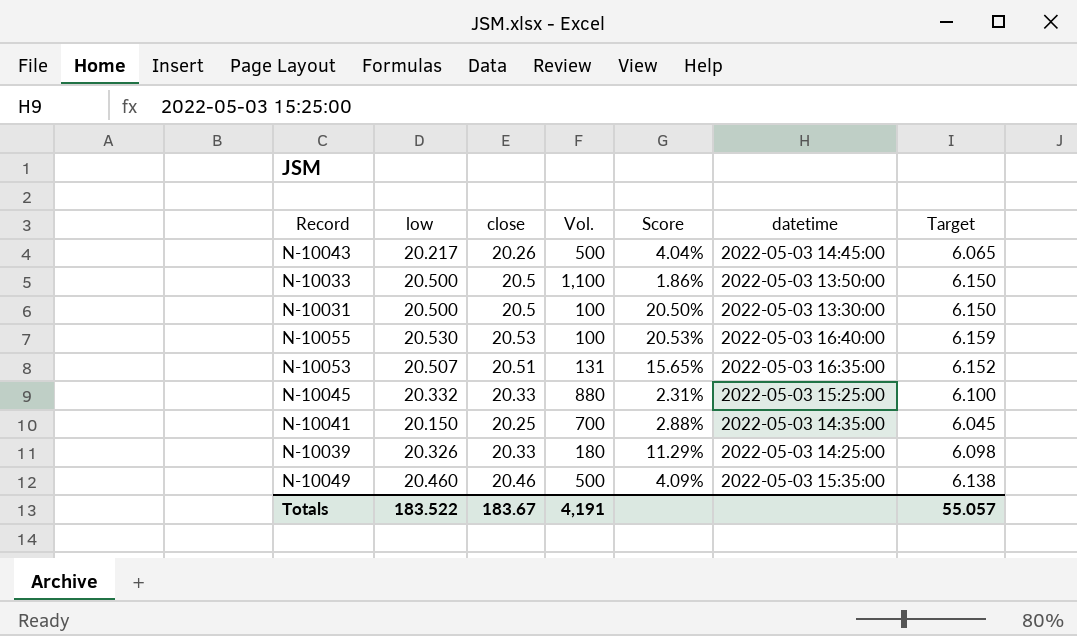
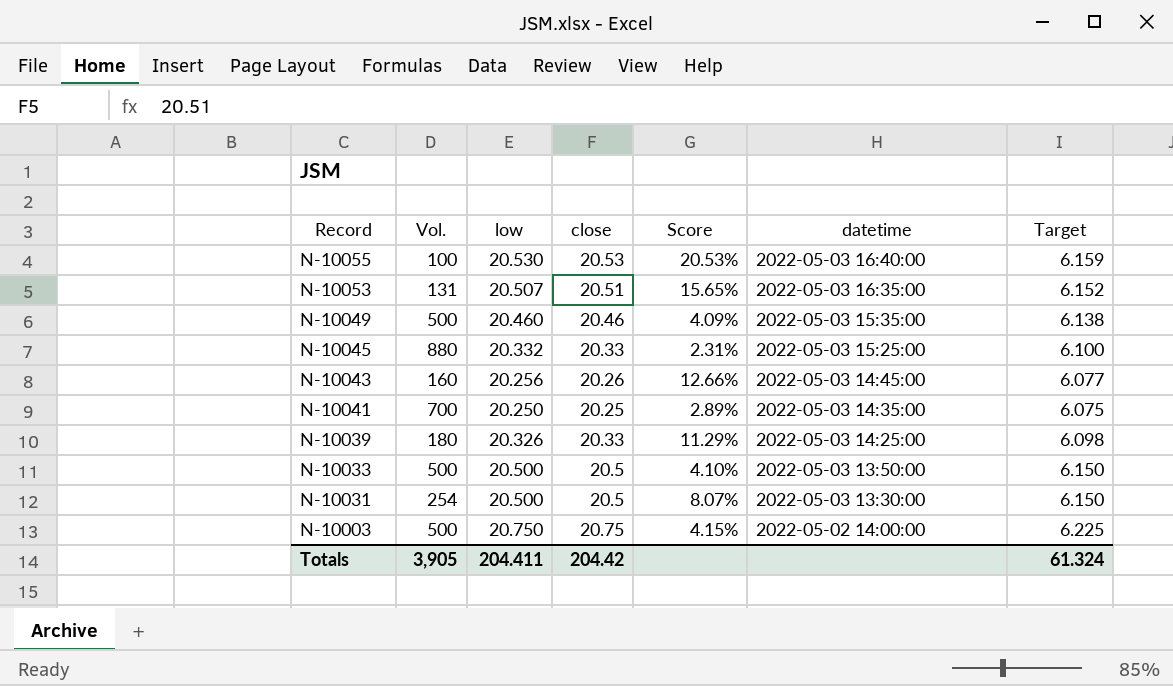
row order: none -> Record descending
column Vol. | position: 4 -> 2
N-10043 | Vol.: 500 -> 160
N-10043 | low: 20.217 -> 20.256
N-10043 | Score: 4.04% -> 12.66%
N-10043 | Target: 6.065 -> 6.077
N-10041 | low: 20.150 -> 20.250
N-10041 | Score: 2.88% -> 2.89%
N-10041 | Target: 6.045 -> 6.075
N-10033 | Vol.: 1,100 -> 500
N-10033 | Score: 1.86% -> 4.10%
N-10031 | Vol.: 100 -> 254
N-10031 | Score: 20.50% -> 8.07%
row N-10003: none -> 500 | 20.750 | 20.75 | 4.15% | 2022-05-02 14:00:00 | 6.225
Totals | Vol.: 4,191 -> 3,905
Totals | low: 183.522 -> 204.411
Totals | close: 183.67 -> 204.42
Totals | Target: 55.057 -> 61.324

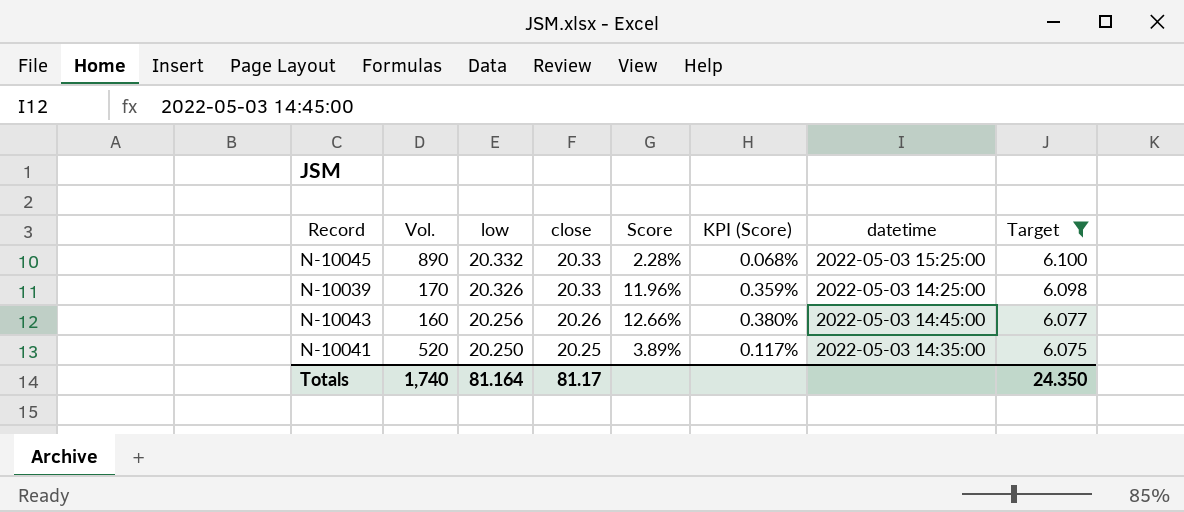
filter: none -> Target <= 6.100
row order: Record descending -> low descending
column KPI (Score) | formula: none -> [Score] * 0.03
N-10045 | Vol.: 880 -> 890
N-10045 | Score: 2.31% -> 2.28%
N-10039 | Vol.: 180 -> 170
N-10039 | Score: 11.29% -> 11.96%
N-10041 | Vol.: 700 -> 520
N-10041 | Score: 2.89% -> 3.89%
Totals | Vol.: 3,905 -> 1,740
Totals | low: 204.411 -> 81.164
Totals | close: 204.42 -> 81.17
Totals | Target: 61.324 -> 24.350

